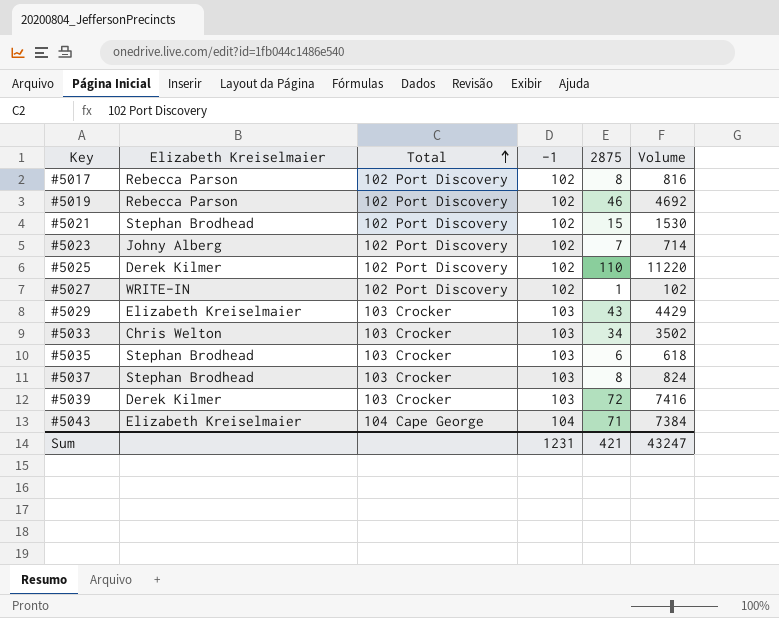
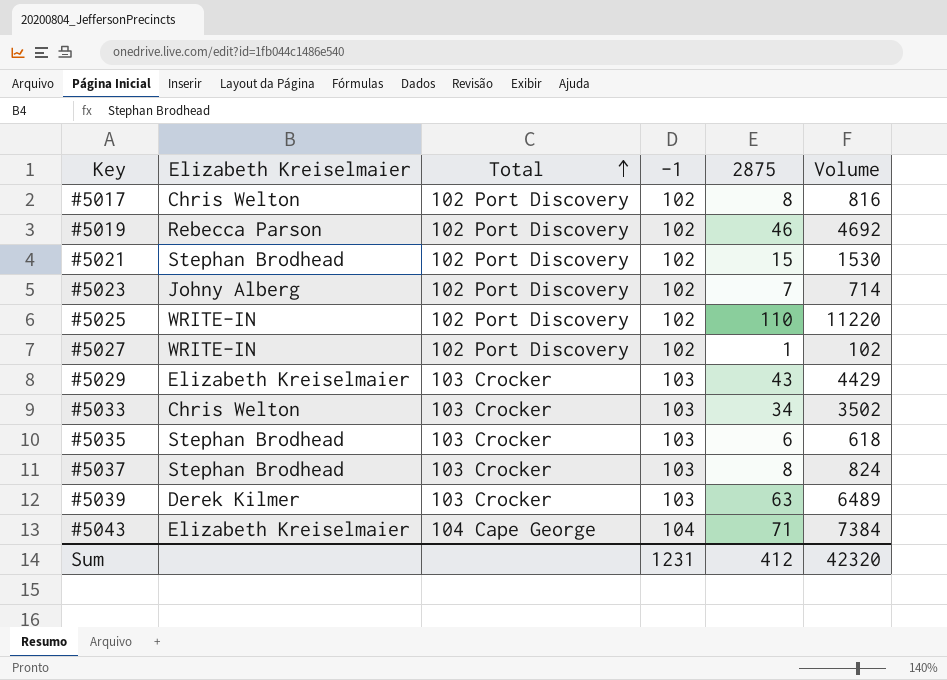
#5017 | Elizabeth Kreiselmaier: Rebecca Parson -> Chris Welton
#5025 | Elizabeth Kreiselmaier: Derek Kilmer -> WRITE-IN
#5039 | 2875: 72 -> 63
#5039 | Volume: 7416 -> 6489
Sum | 2875: 421 -> 412
Sum | Volume: 43247 -> 42320

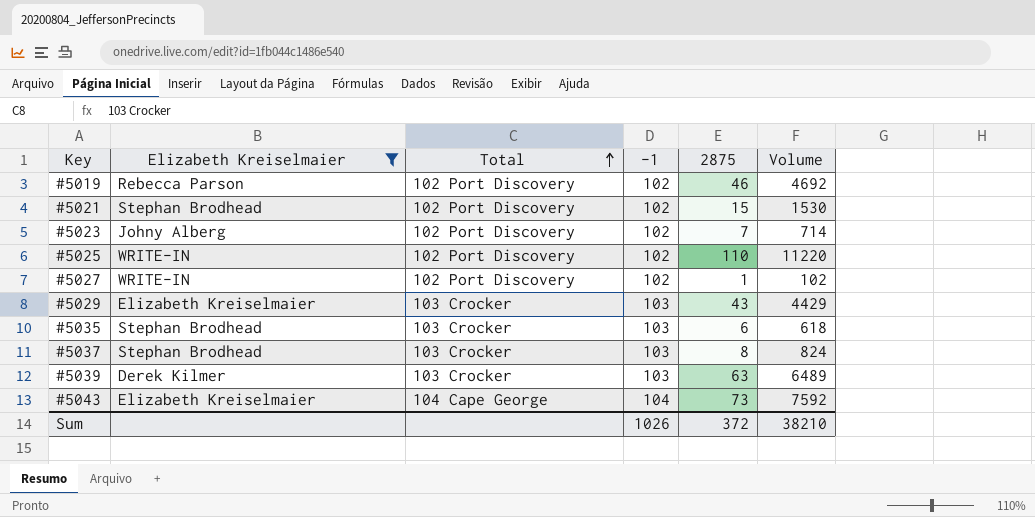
filter: none -> Elizabeth Kreiselmaier != Chris Welton
#5043 | 2875: 71 -> 73
#5043 | Volume: 7384 -> 7592
Sum | -1: 1231 -> 1026
Sum | 2875: 412 -> 372
Sum | Volume: 42320 -> 38210

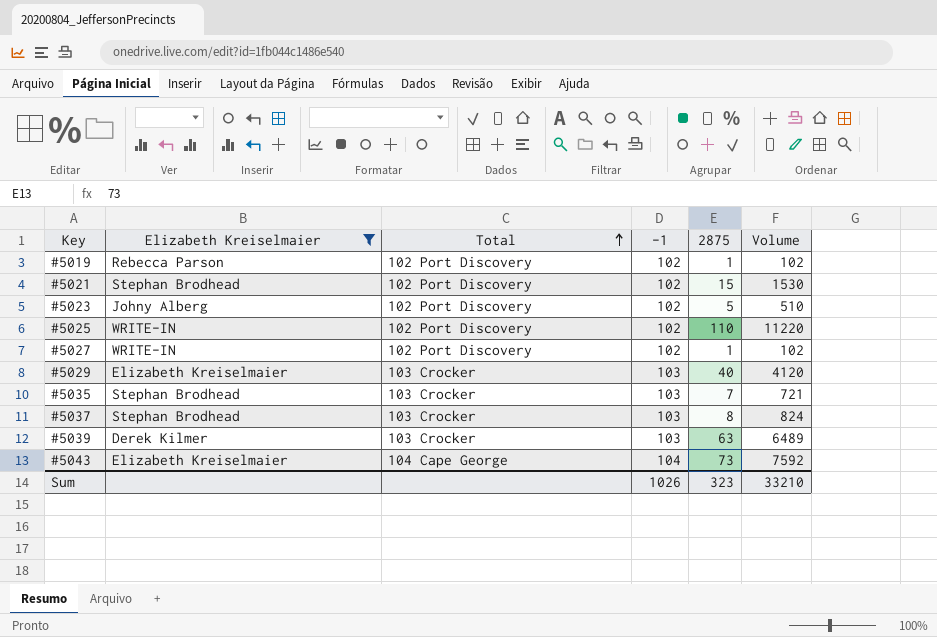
#5019 | 2875: 46 -> 1
#5019 | Volume: 4692 -> 102
#5023 | 2875: 7 -> 5
#5023 | Volume: 714 -> 510
#5029 | 2875: 43 -> 40
#5029 | Volume: 4429 -> 4120
#5035 | 2875: 6 -> 7
#5035 | Volume: 618 -> 721
Sum | 2875: 372 -> 323
Sum | Volume: 38210 -> 33210

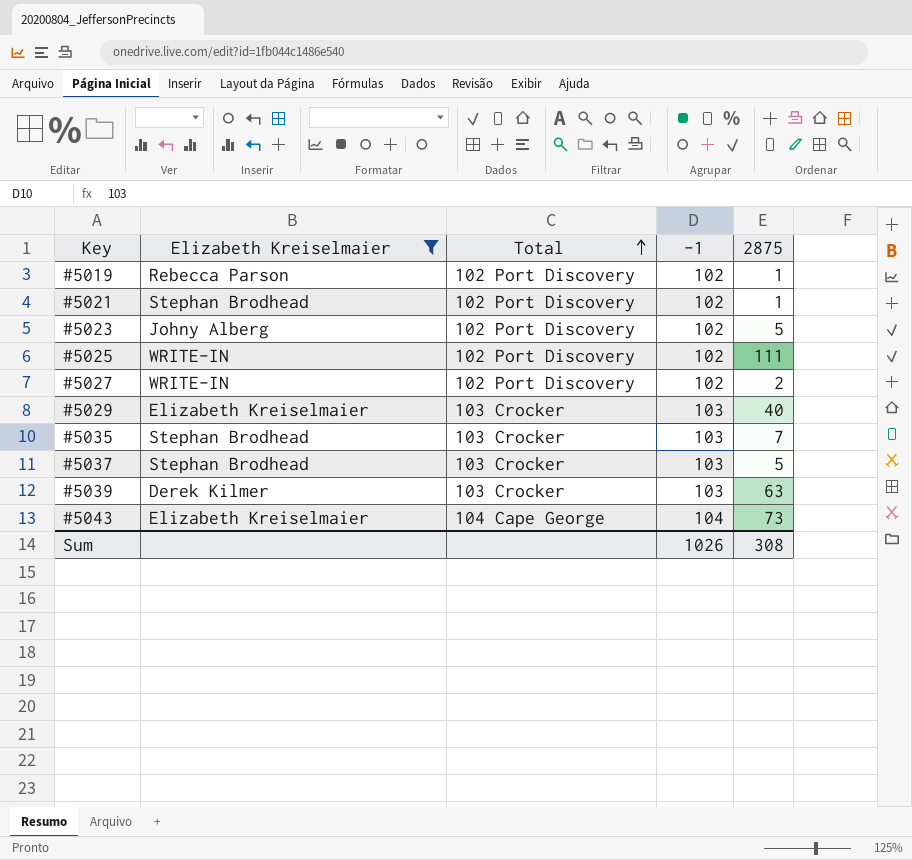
column Volume | formula: [-1] * [2875] -> none
#5021 | 2875: 15 -> 1
#5025 | 2875: 110 -> 111
#5027 | 2875: 1 -> 2
#5037 | 2875: 8 -> 5
Sum | 2875: 323 -> 308

